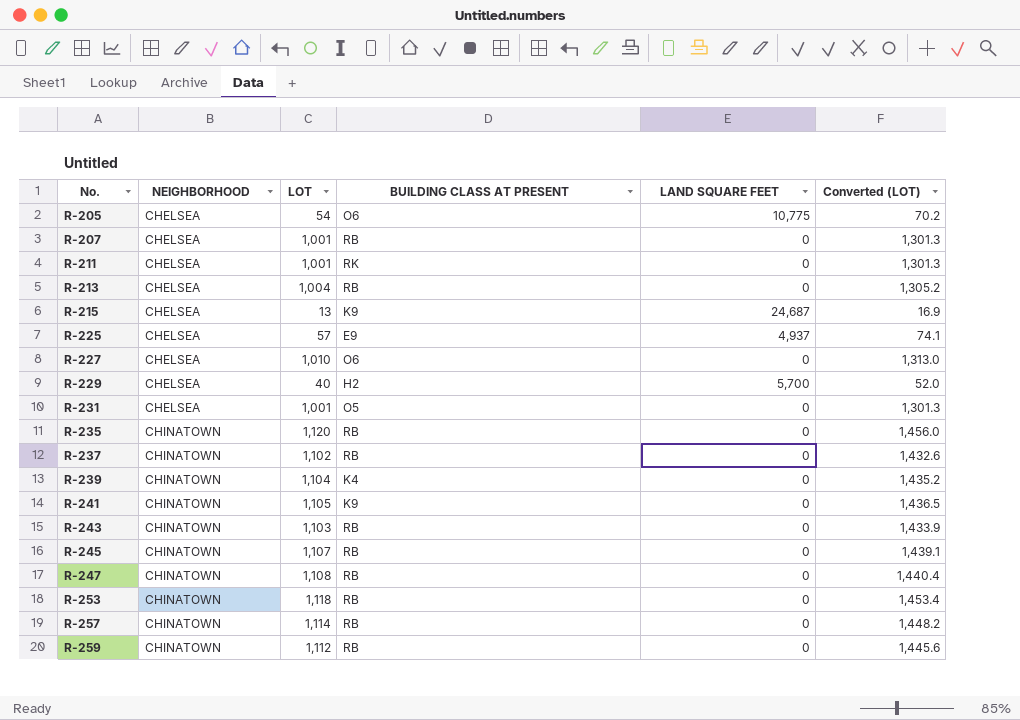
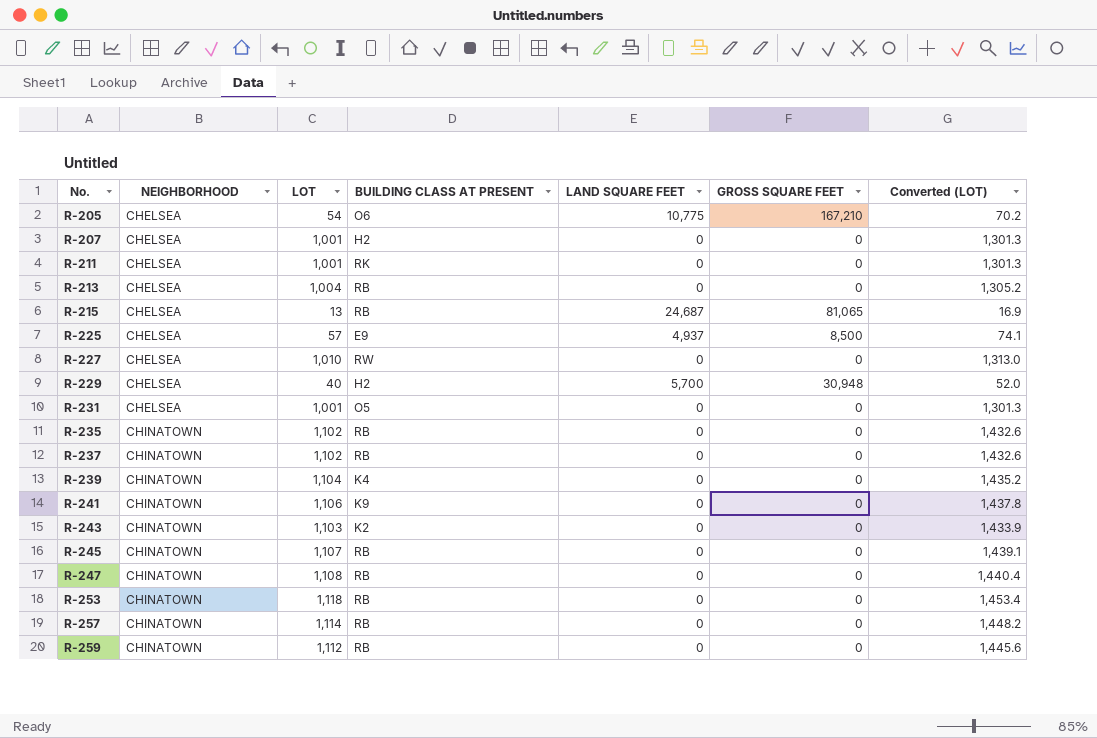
column GROSS SQUARE FEET | position: none -> 6
R-207 | BUILDING CLASS AT PRESENT: RB -> H2
R-215 | BUILDING CLASS AT PRESENT: K9 -> RB
R-227 | BUILDING CLASS AT PRESENT: O6 -> RW
R-235 | LOT: 1,120 -> 1,102
R-235 | Converted (LOT): 1,456.0 -> 1,432.6
R-241 | LOT: 1,105 -> 1,106
R-241 | Converted (LOT): 1,436.5 -> 1,437.8
R-243 | BUILDING CLASS AT PRESENT: RB -> K2

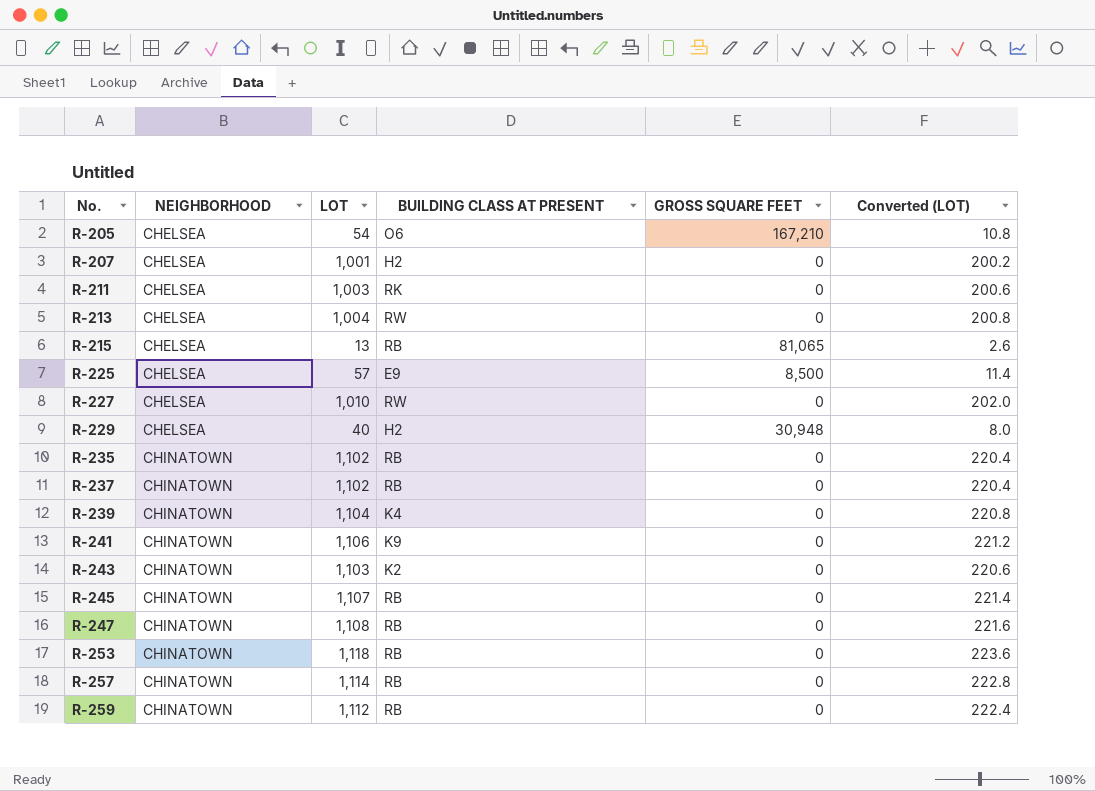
column LAND SQUARE FEET | position: 5 -> none
column Converted (LOT) | formula: [LOT] * 1.3 -> [LOT] * 0.2
row R-231: CHELSEA | 1,001 | O5 | 0 | 0 | 1,301.3 -> none
R-211 | LOT: 1,001 -> 1,003
R-213 | BUILDING CLASS AT PRESENT: RB -> RW

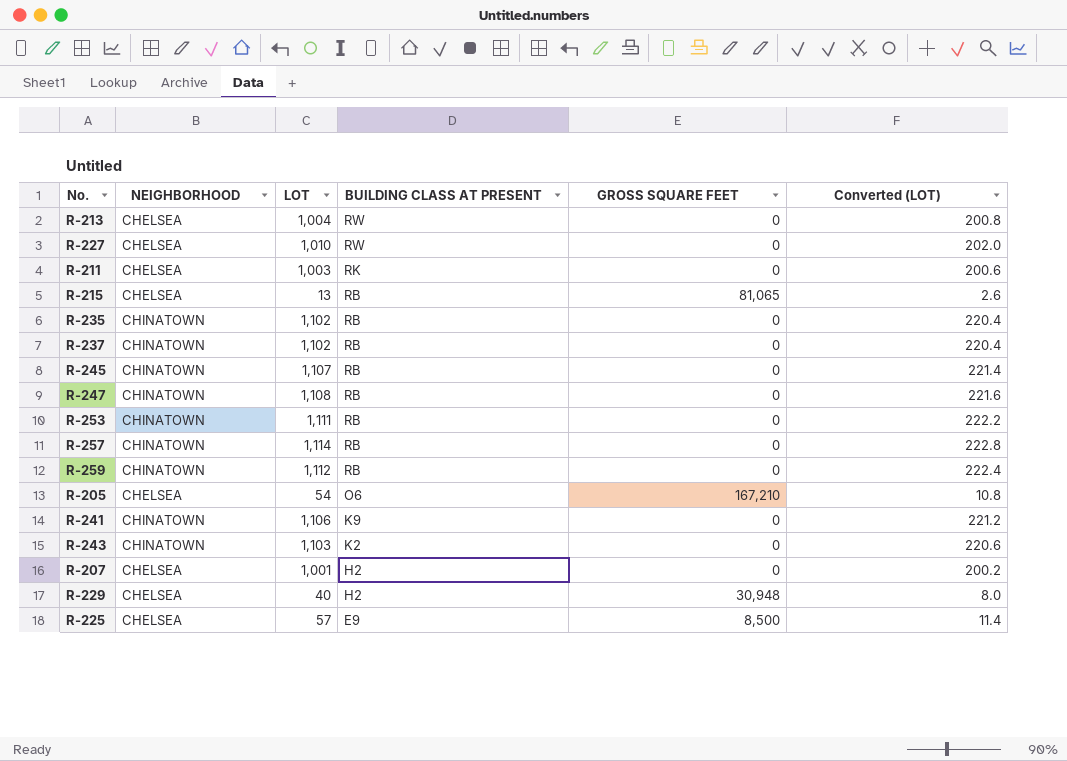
row order: No. ascending -> BUILDING CLASS AT PRESENT descending
row R-239: CHINATOWN | 1,104 | K4 | 0 | 220.8 -> none
R-253 | LOT: 1,118 -> 1,111
R-253 | Converted (LOT): 223.6 -> 222.2

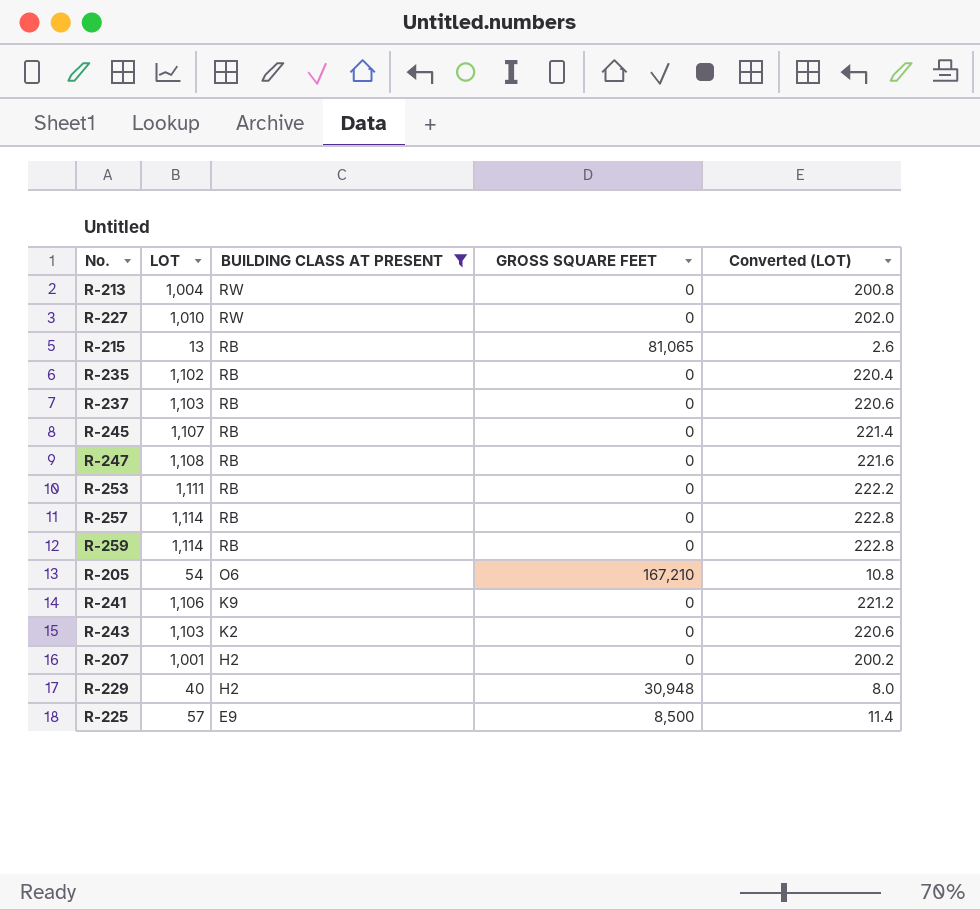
filter: none -> BUILDING CLASS AT PRESENT != RK
column NEIGHBORHOOD | position: 2 -> none
R-237 | LOT: 1,102 -> 1,103
R-237 | Converted (LOT): 220.4 -> 220.6
R-259 | LOT: 1,112 -> 1,114
R-259 | Converted (LOT): 222.4 -> 222.8

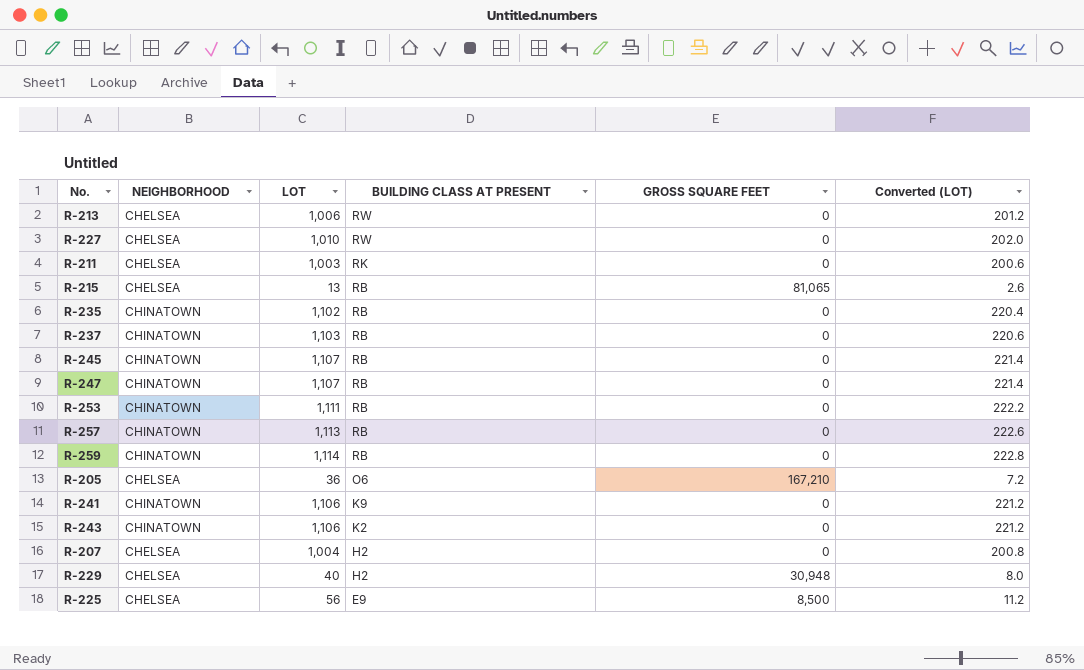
filter: BUILDING CLASS AT PRESENT != RK -> none
column NEIGHBORHOOD | position: none -> 2
R-213 | LOT: 1,004 -> 1,006
R-213 | Converted (LOT): 200.8 -> 201.2
R-247 | LOT: 1,108 -> 1,107
R-247 | Converted (LOT): 221.6 -> 221.4
R-257 | LOT: 1,114 -> 1,113
R-257 | Converted (LOT): 222.8 -> 222.6
R-205 | LOT: 54 -> 36
R-205 | Converted (LOT): 10.8 -> 7.2
R-243 | LOT: 1,103 -> 1,106
R-243 | Converted (LOT): 220.6 -> 221.2
R-207 | LOT: 1,001 -> 1,004
R-207 | Converted (LOT): 200.2 -> 200.8
R-225 | LOT: 57 -> 56
R-225 | Converted (LOT): 11.4 -> 11.2

